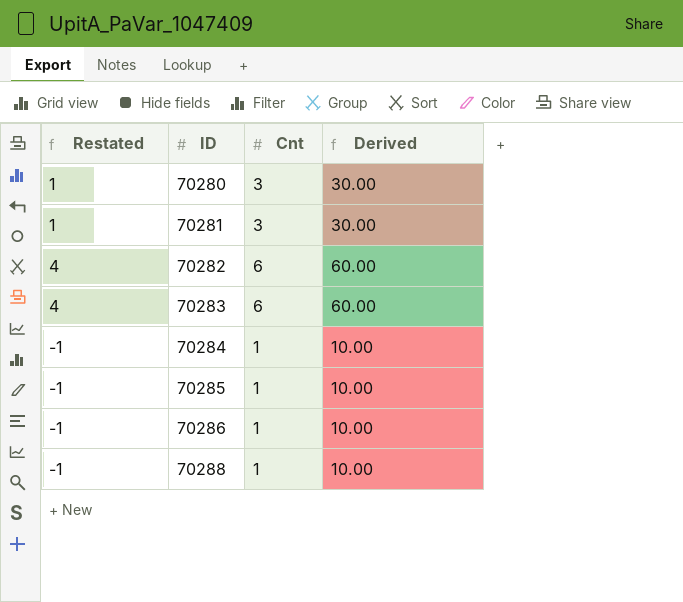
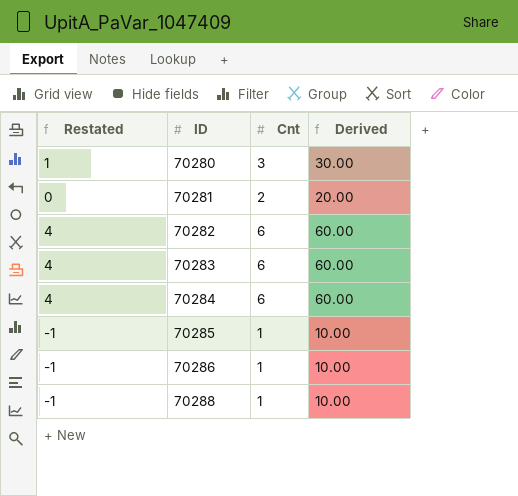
70281 | Restated: 1 -> 0
70281 | Cnt: 3 -> 2
70281 | Derived: 30.00 -> 20.00
70284 | Restated: -1 -> 4
70284 | Cnt: 1 -> 6
70284 | Derived: 10.00 -> 60.00

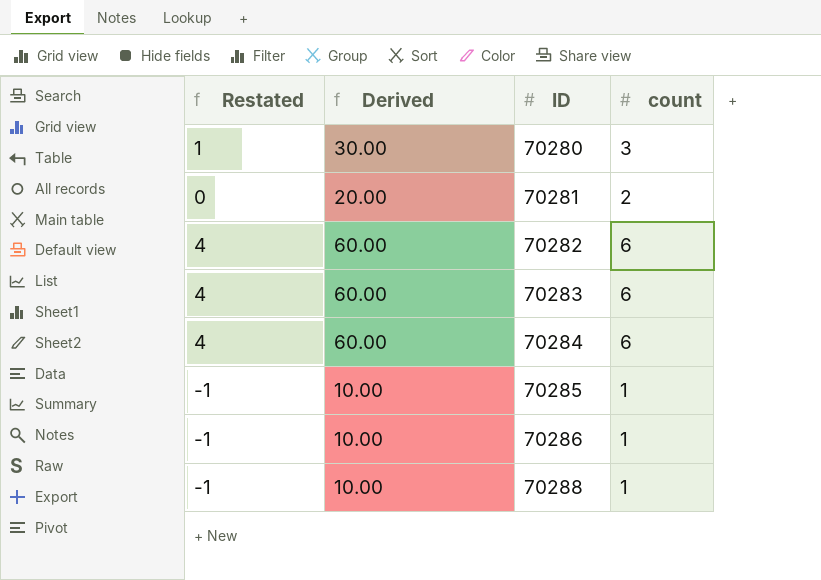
column Derived | position: 4 -> 2
column name: Cnt -> count

